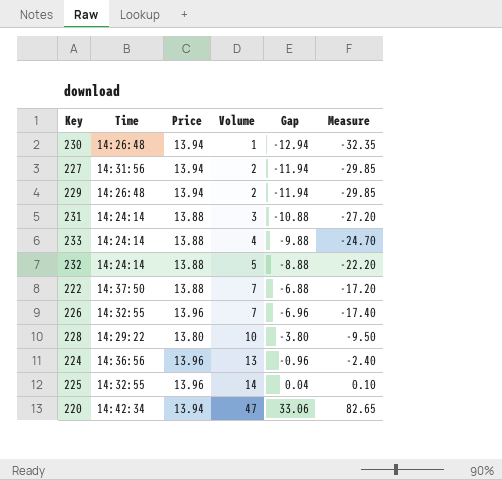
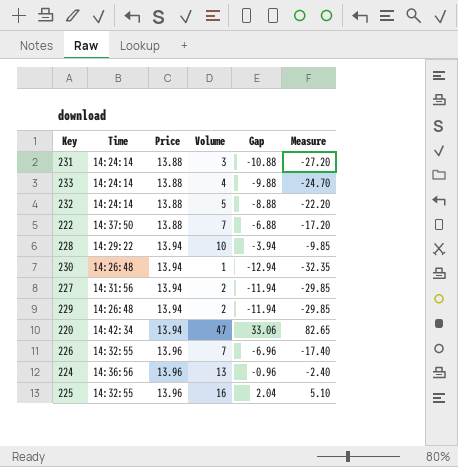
row order: Volume ascending -> Price ascending
228 | Price: 13.80 -> 13.94
228 | Gap: -3.80 -> -3.94
228 | Measure: -9.50 -> -9.85
225 | Volume: 14 -> 16
225 | Gap: 0.04 -> 2.04
225 | Measure: 0.10 -> 5.10

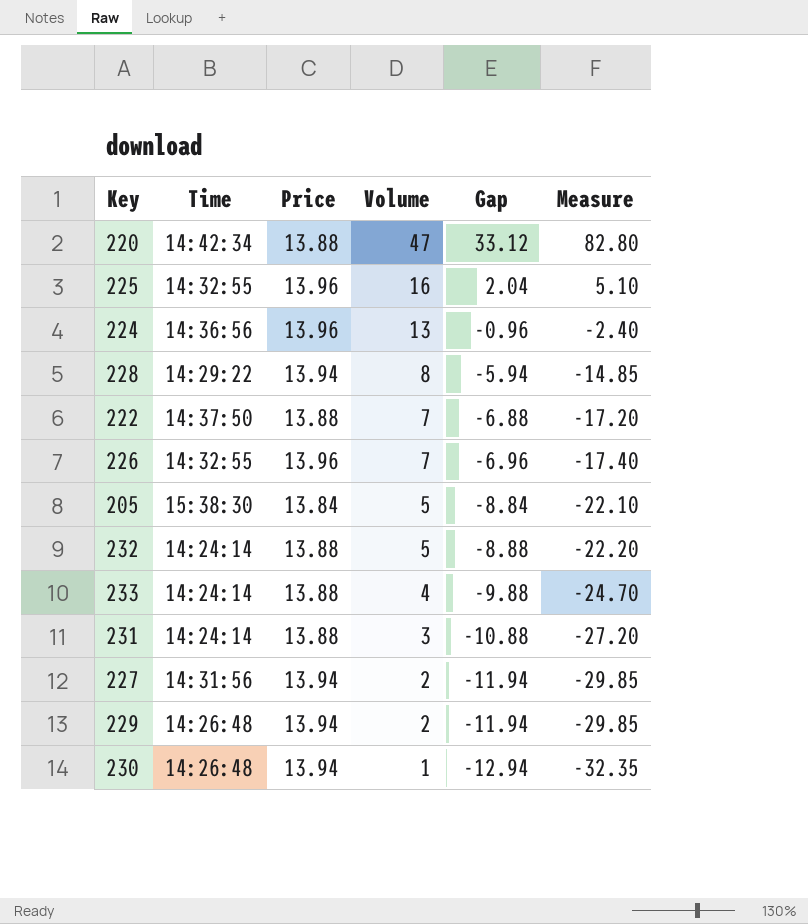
row order: Price ascending -> Volume descending
220 | Price: 13.94 -> 13.88
220 | Gap: 33.06 -> 33.12
220 | Measure: 82.65 -> 82.80
228 | Volume: 10 -> 8
228 | Gap: -3.94 -> -5.94
228 | Measure: -9.85 -> -14.85
row 205: none -> 15:38:30 | 13.84 | 5 | -8.84 | -22.10

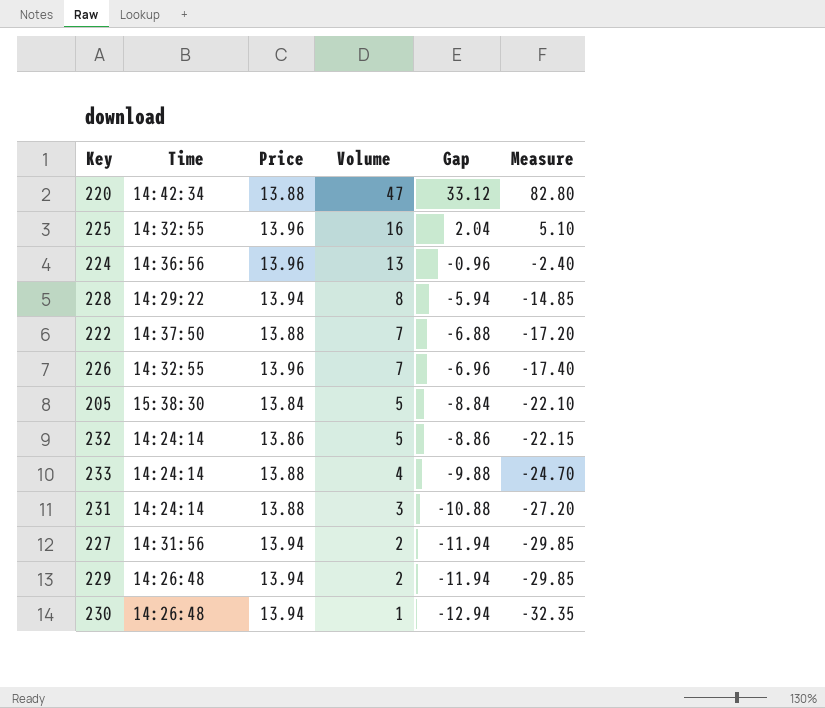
232 | Price: 13.88 -> 13.86
232 | Gap: -8.88 -> -8.86
232 | Measure: -22.20 -> -22.15

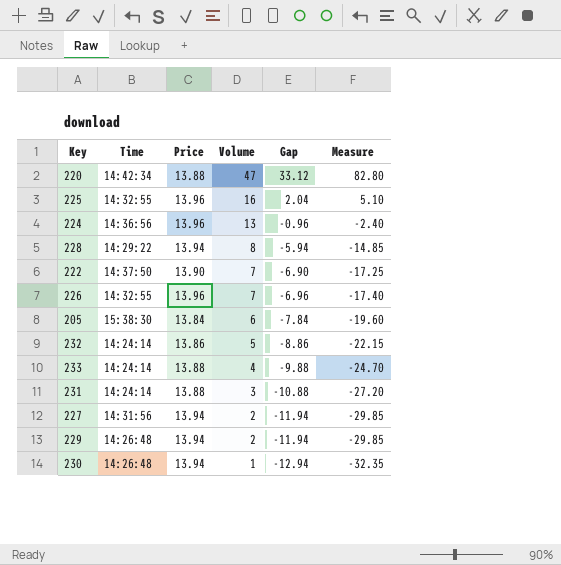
222 | Price: 13.88 -> 13.90
222 | Gap: -6.88 -> -6.90
222 | Measure: -17.20 -> -17.25
205 | Volume: 5 -> 6
205 | Gap: -8.84 -> -7.84
205 | Measure: -22.10 -> -19.60

